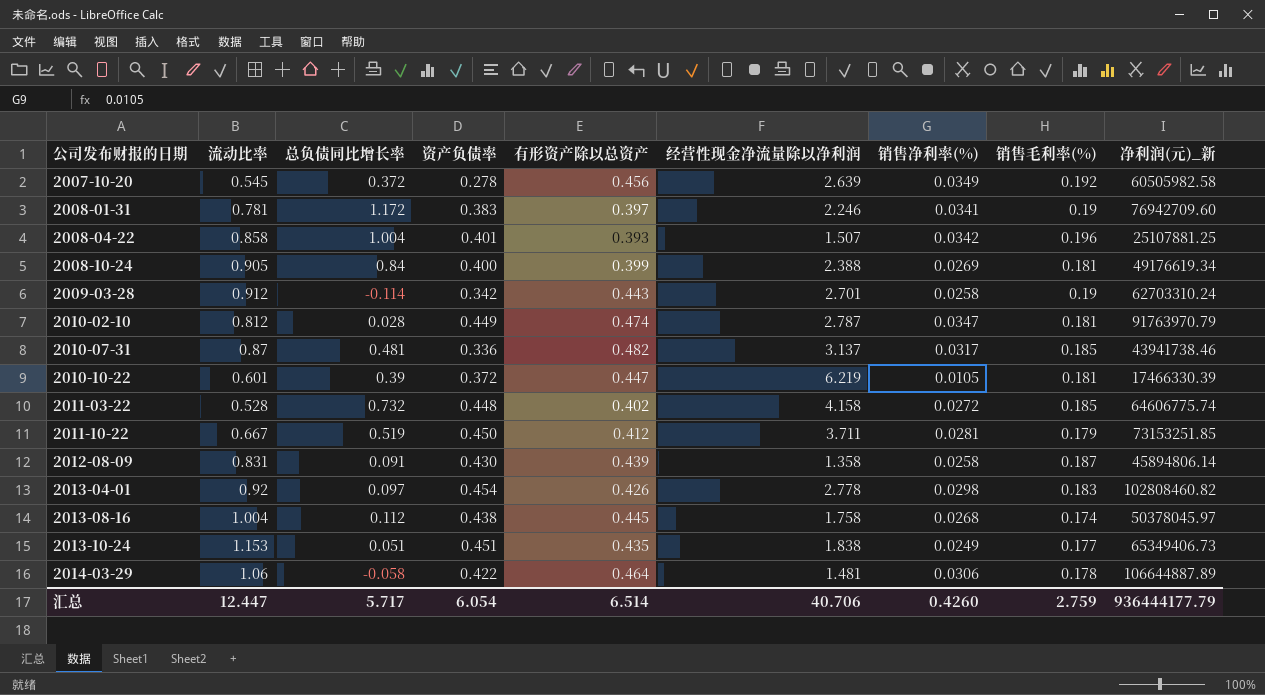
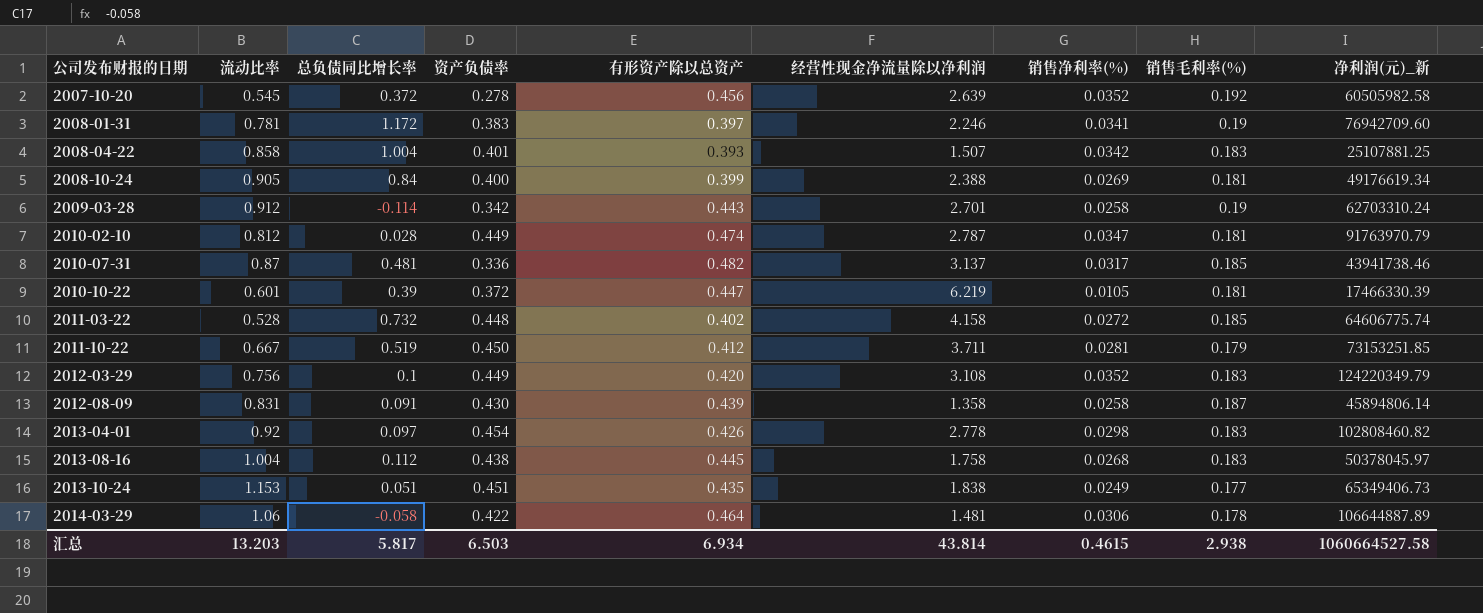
2007-10-20 | 销售净利率(%): 0.0349 -> 0.0352
2008-04-22 | 销售毛利率(%): 0.196 -> 0.183
row 2012-03-29: none -> 0.756 | 0.1 | 0.449 | 0.420 | 3.108 | 0.0352 | 0.183 | 124220349.79
2013-08-16 | 销售毛利率(%): 0.174 -> 0.183
汇总 | 流动比率: 12.447 -> 13.203
汇总 | 总负债同比增长率: 5.717 -> 5.817
汇总 | 资产负债率: 6.054 -> 6.503
汇总 | 有形资产除以总资产: 6.514 -> 6.934
汇总 | 经营性现金净流量除以净利润: 40.706 -> 43.814
汇总 | 销售净利率(%): 0.4260 -> 0.4615
汇总 | 销售毛利率(%): 2.759 -> 2.938
汇总 | 净利润(元)_新: 936444177.79 -> 1060664527.58

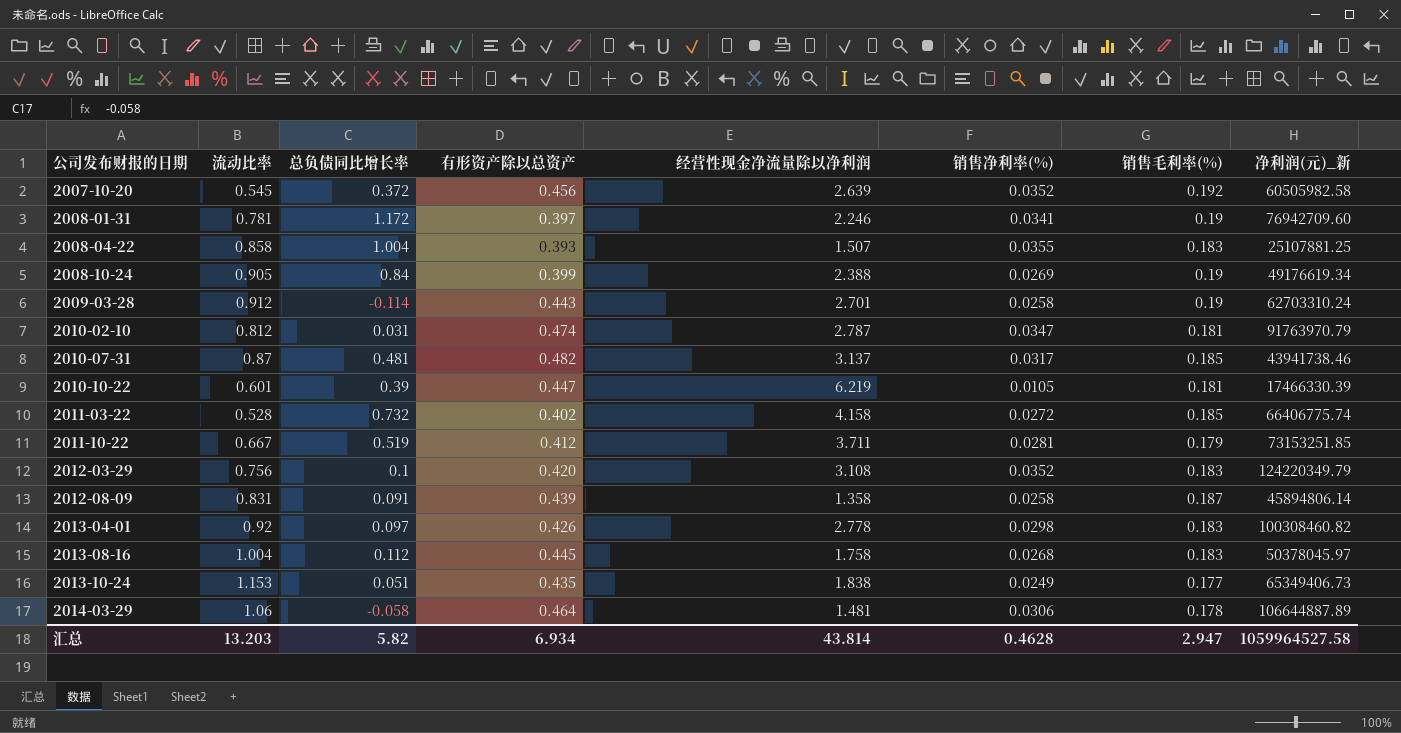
column 资产负债率 | position: 4 -> none
2008-04-22 | 销售净利率(%): 0.0342 -> 0.0355
2008-10-24 | 销售毛利率(%): 0.181 -> 0.19
2010-02-10 | 总负债同比增长率: 0.028 -> 0.031
2011-03-22 | 净利润(元)_新: 64606775.74 -> 66406775.74
2013-04-01 | 净利润(元)_新: 102808460.82 -> 100308460.82
汇总 | 总负债同比增长率: 5.817 -> 5.82
汇总 | 销售净利率(%): 0.4615 -> 0.4628
汇总 | 销售毛利率(%): 2.938 -> 2.947
汇总 | 净利润(元)_新: 1060664527.58 -> 1059964527.58

